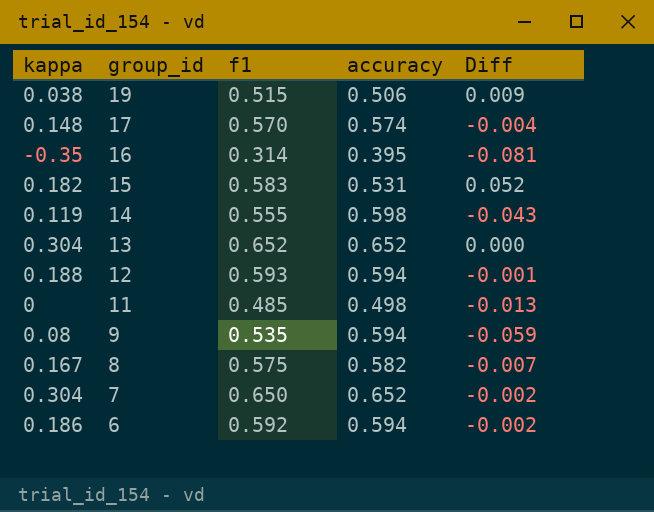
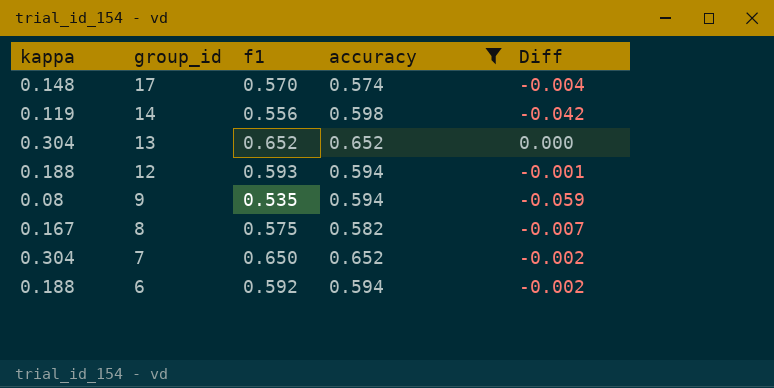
filter: none -> accuracy >= 0.574
14 | f1: 0.555 -> 0.556
14 | Diff: -0.043 -> -0.042
6 | kappa: 0.186 -> 0.188

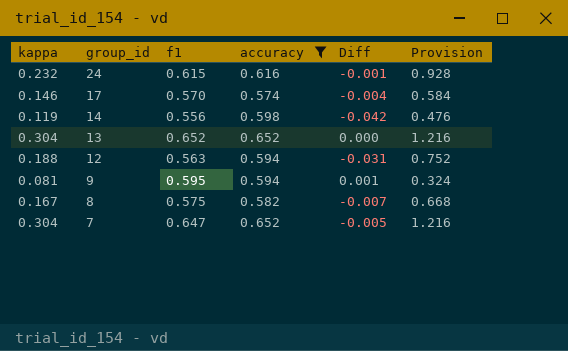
column Provision | formula: none -> [kappa] * 4
row 6: 0.188 | 0.592 | 0.594 | -0.002 -> none
row 24: none -> 0.232 | 0.615 | 0.616 | -0.001 | 0.928
17 | kappa: 0.148 -> 0.146
12 | f1: 0.593 -> 0.563
12 | Diff: -0.001 -> -0.031
9 | kappa: 0.08 -> 0.081
9 | f1: 0.535 -> 0.595
9 | Diff: -0.059 -> 0.001
7 | f1: 0.650 -> 0.647
7 | Diff: -0.002 -> -0.005

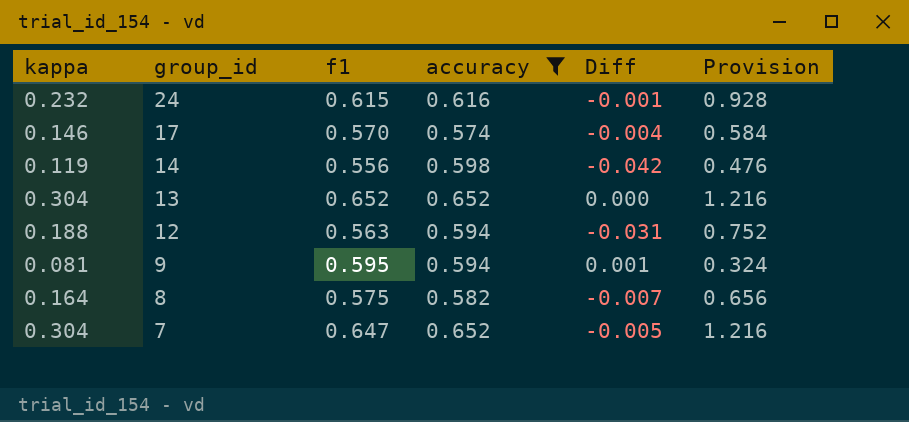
8 | kappa: 0.167 -> 0.164
8 | Provision: 0.668 -> 0.656

